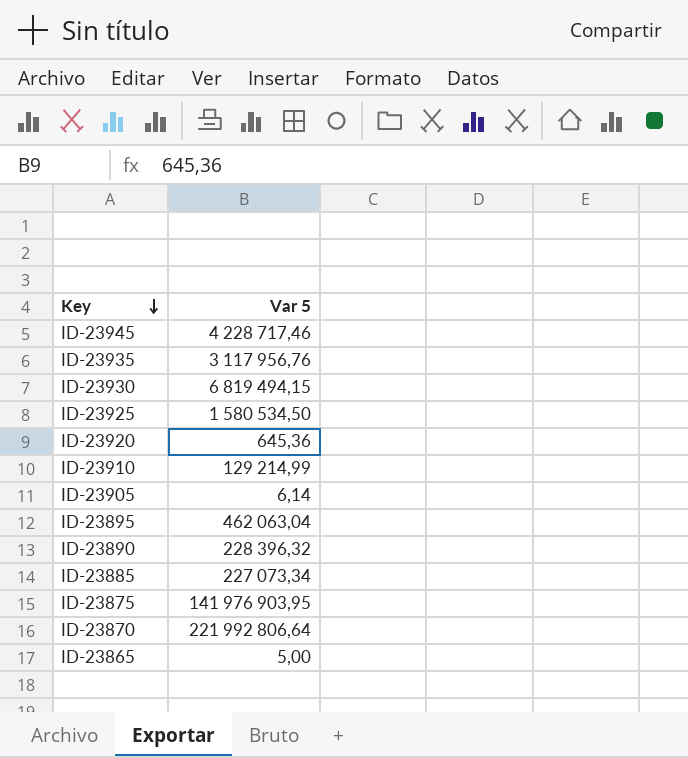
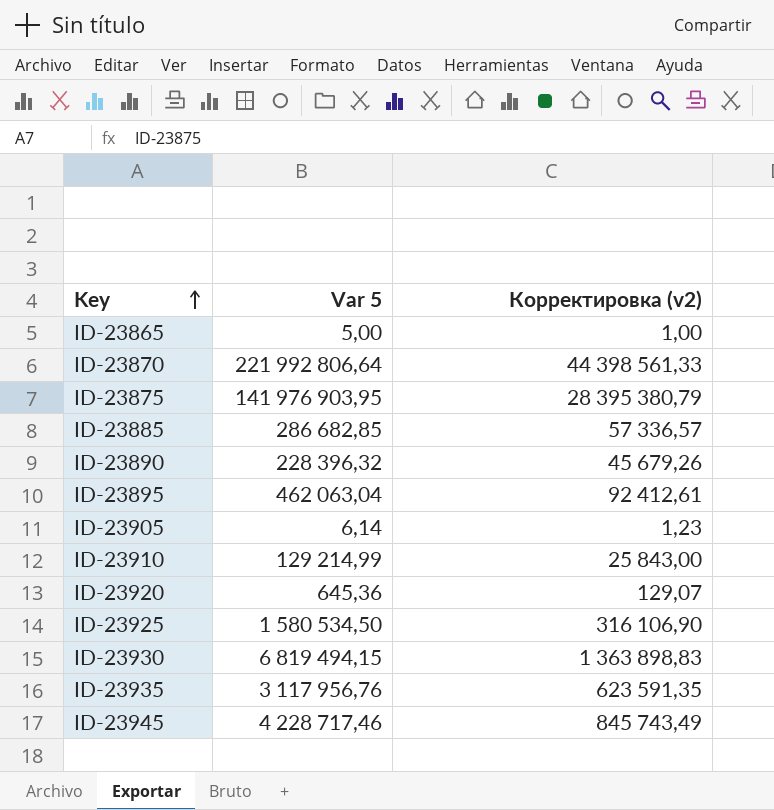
row order: Key descending -> Key ascending
column Корректировка (v2) | formula: none -> [Var 5] * 0,2
ID-23885 | Var 5: 227 073,34 -> 286 682,85

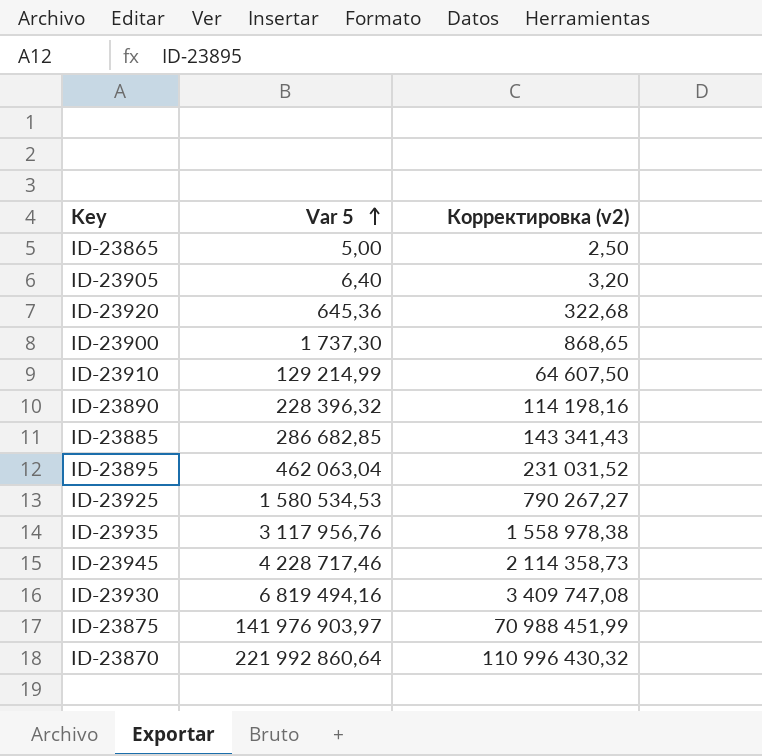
row order: Key ascending -> Var 5 ascending
column Корректировка (v2) | formula: [Var 5] * 0,2 -> [Var 5] * 0,5
ID-23905 | Var 5: 6,14 -> 6,40
row ID-23900: none -> 1 737,30 | 868,65
ID-23925 | Var 5: 1 580 534,50 -> 1 580 534,53
ID-23930 | Var 5: 6 819 494,15 -> 6 819 494,16
ID-23875 | Var 5: 141 976 903,95 -> 141 976 903,97
ID-23870 | Var 5: 221 992 806,64 -> 221 992 860,64

